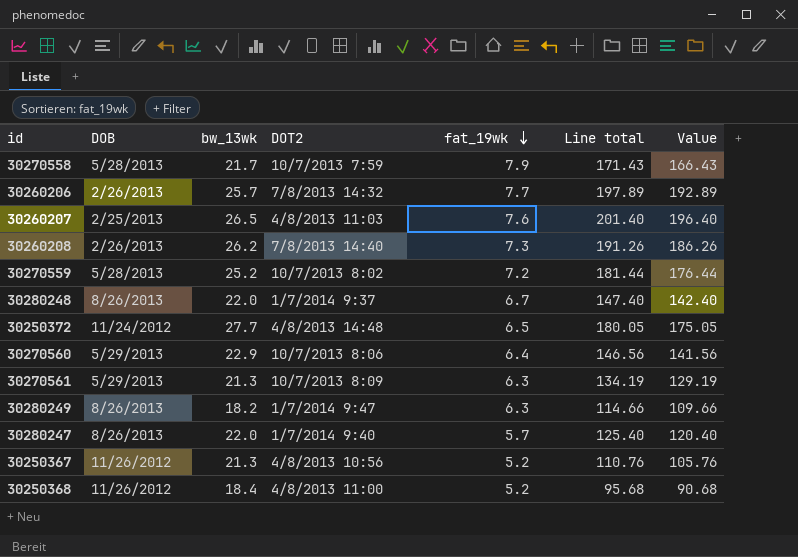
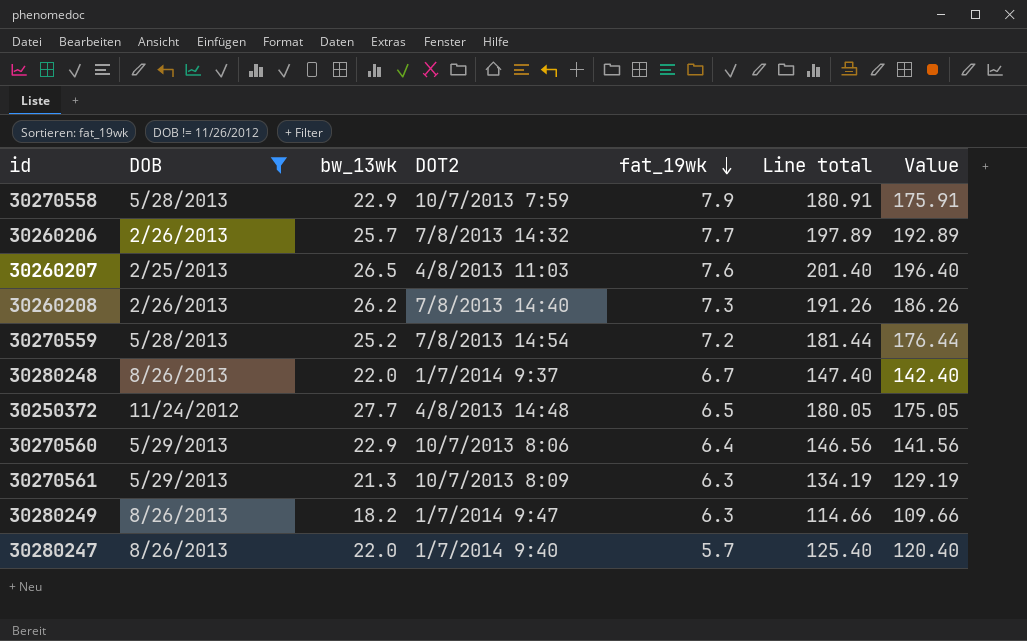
filter: none -> DOB != 11/26/2012
30270558 | bw_13wk: 21.7 -> 22.9
30270558 | Line total: 171.43 -> 180.91
30270558 | Value: 166.43 -> 175.91
30270559 | DOT2: 10/7/2013 8:02 -> 7/8/2013 14:54

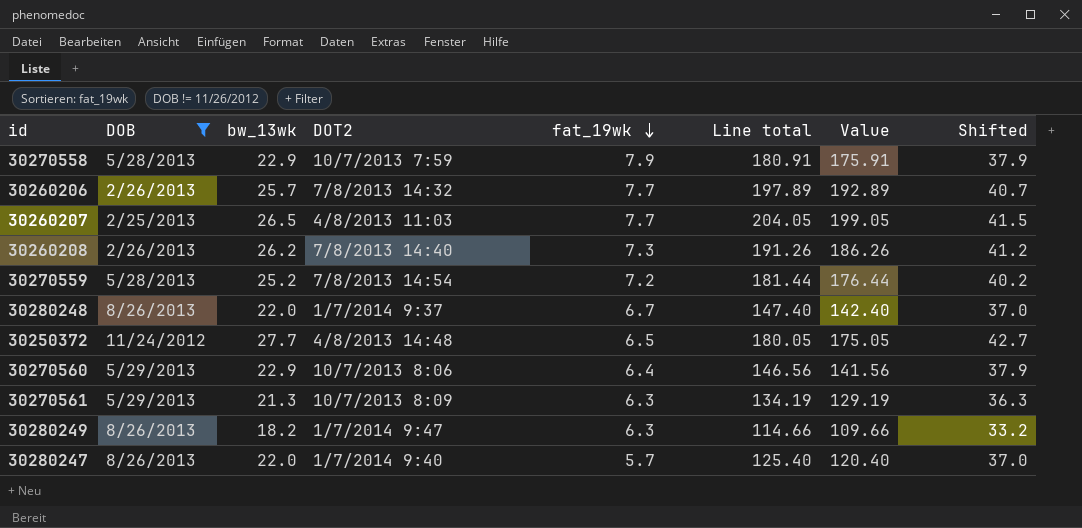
column Shifted | formula: none -> [bw_13wk] + 15
30260207 | fat_19wk: 7.6 -> 7.7
30260207 | Line total: 201.40 -> 204.05
30260207 | Value: 196.40 -> 199.05

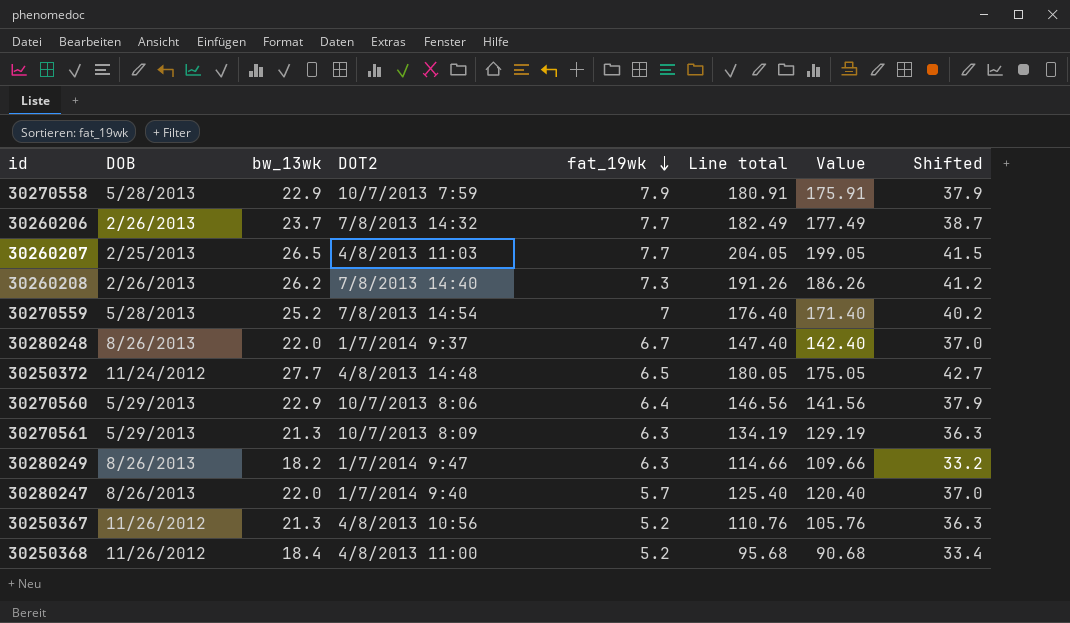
filter: DOB != 11/26/2012 -> none
30260206 | bw_13wk: 25.7 -> 23.7
30260206 | Line total: 197.89 -> 182.49
30260206 | Value: 192.89 -> 177.49
30260206 | Shifted: 40.7 -> 38.7
30270559 | fat_19wk: 7.2 -> 7
30270559 | Line total: 181.44 -> 176.40
30270559 | Value: 176.44 -> 171.40

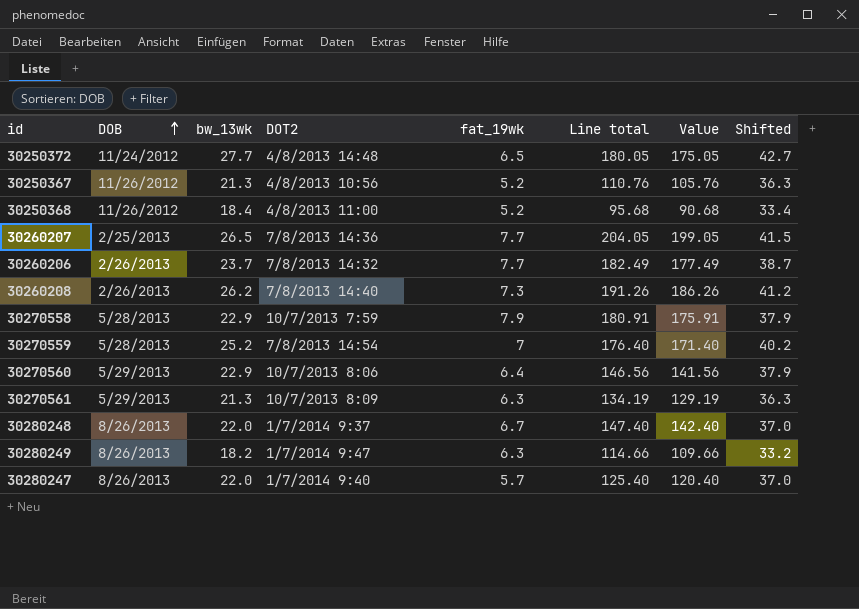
row order: fat_19wk descending -> DOB ascending
30260207 | DOT2: 4/8/2013 11:03 -> 7/8/2013 14:36

